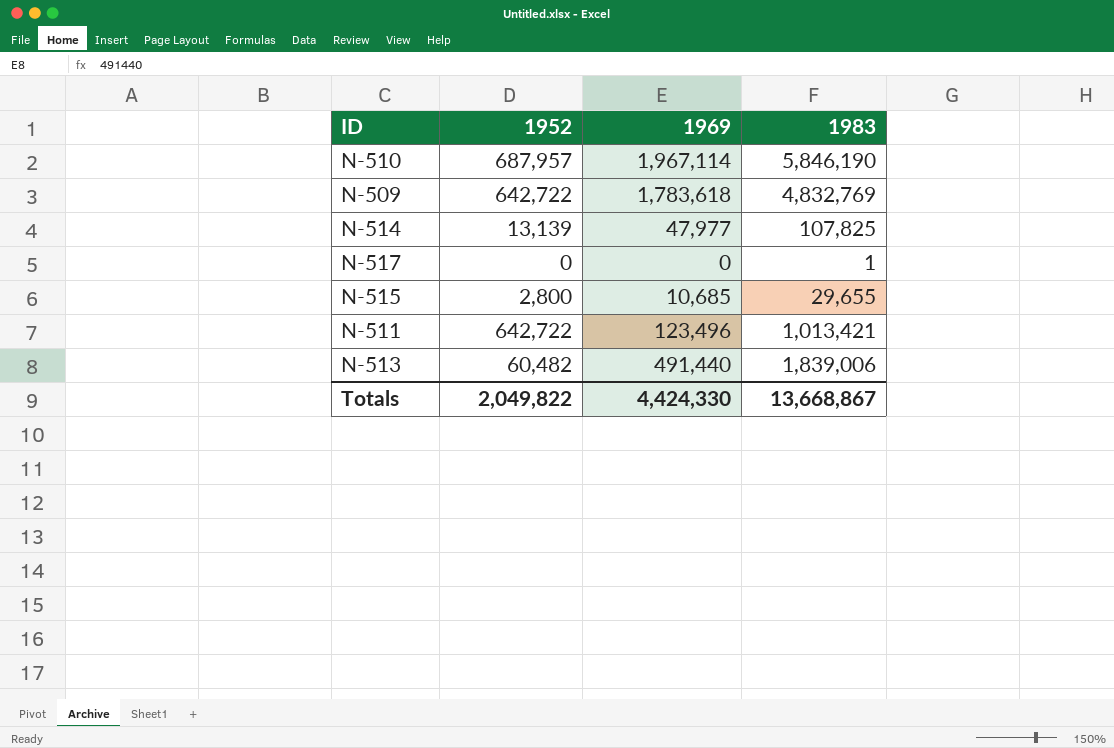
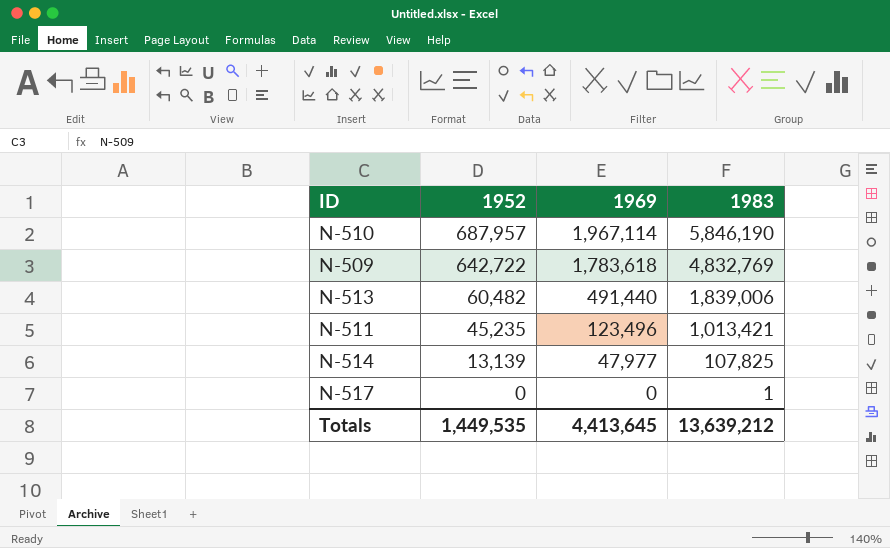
row order: none -> 1952 descending
row N-515: 2,800 | 10,685 | 29,655 -> none
N-511 | 1952: 642,722 -> 45,235
Totals | 1952: 2,049,822 -> 1,449,535
Totals | 1969: 4,424,330 -> 4,413,645
Totals | 1983: 13,668,867 -> 13,639,212

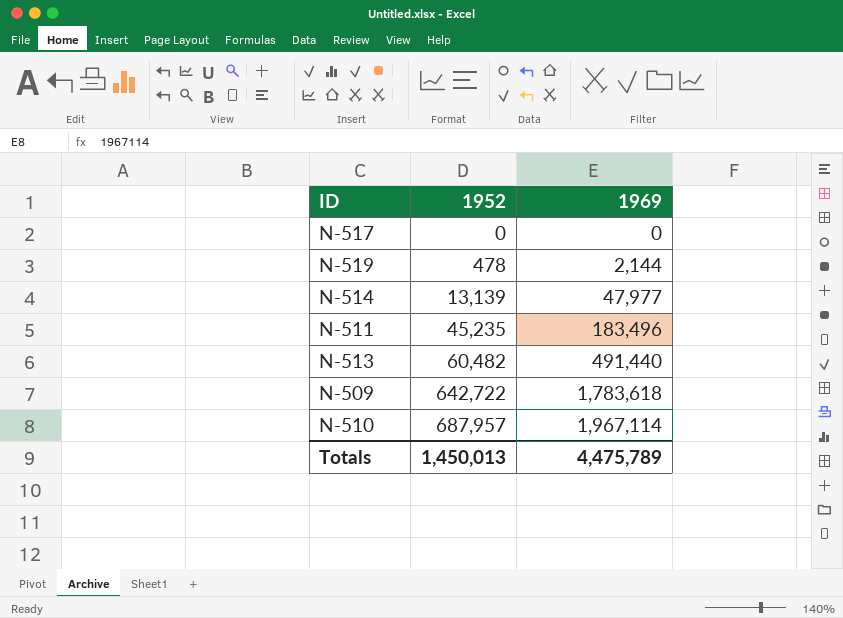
row order: 1952 descending -> 1952 ascending
column 1983 | position: 4 -> none
row N-519: none -> 478 | 2,144
N-511 | 1969: 123,496 -> 183,496
Totals | 1952: 1,449,535 -> 1,450,013
Totals | 1969: 4,413,645 -> 4,475,789

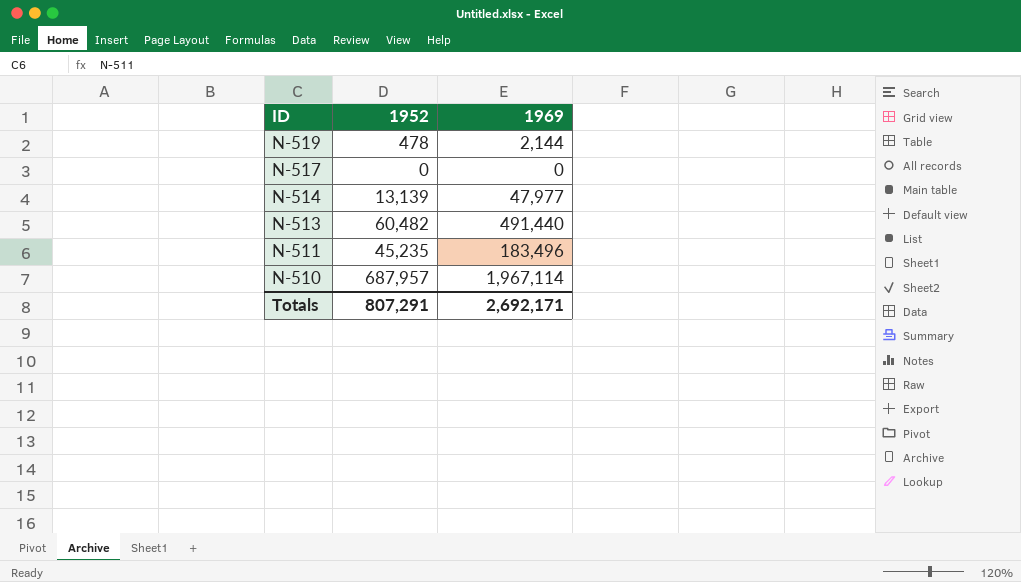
row order: 1952 ascending -> ID descending
row N-509: 642,722 | 1,783,618 -> none
Totals | 1952: 1,450,013 -> 807,291
Totals | 1969: 4,475,789 -> 2,692,171

